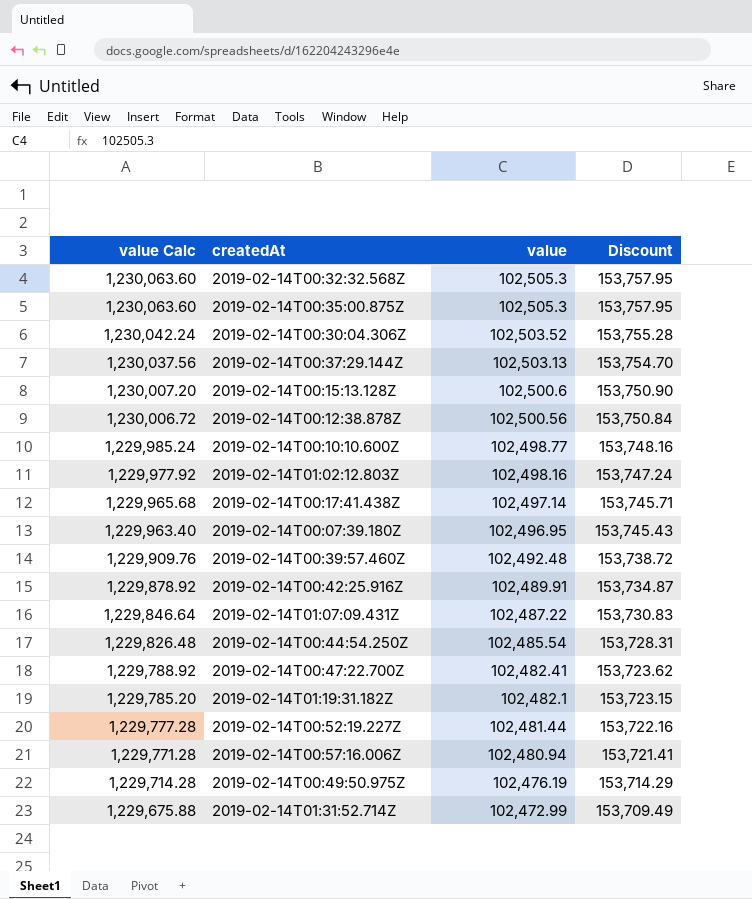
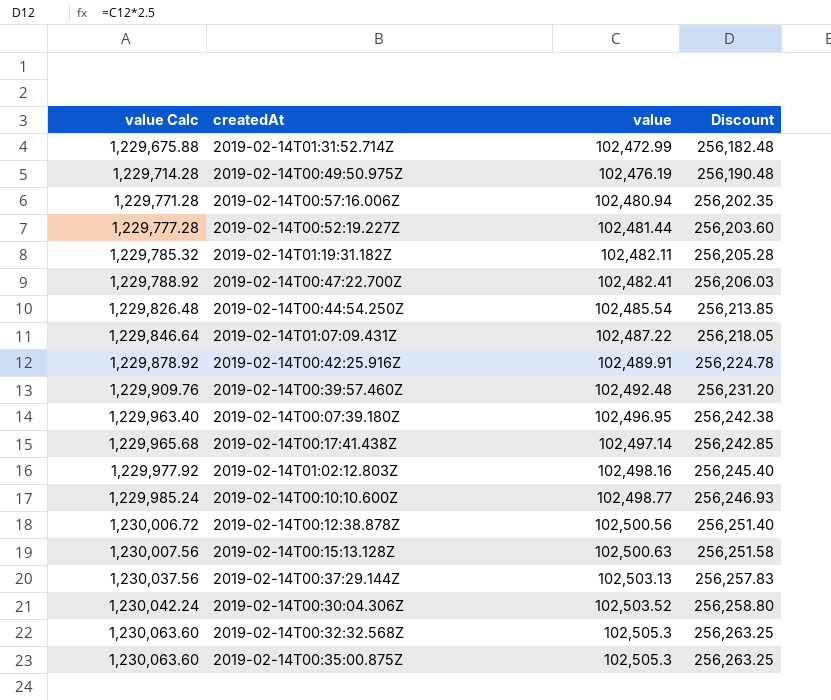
row order: value Calc descending -> value Calc ascending
column Discount | formula: [value] * 1.5 -> [value] * 2.5
2019-02-14T01:19:31.182Z | value Calc: 1,229,785.20 -> 1,229,785.32
2019-02-14T01:19:31.182Z | value: 102,482.1 -> 102,482.11
2019-02-14T00:15:13.128Z | value Calc: 1,230,007.20 -> 1,230,007.56
2019-02-14T00:15:13.128Z | value: 102,500.6 -> 102,500.63

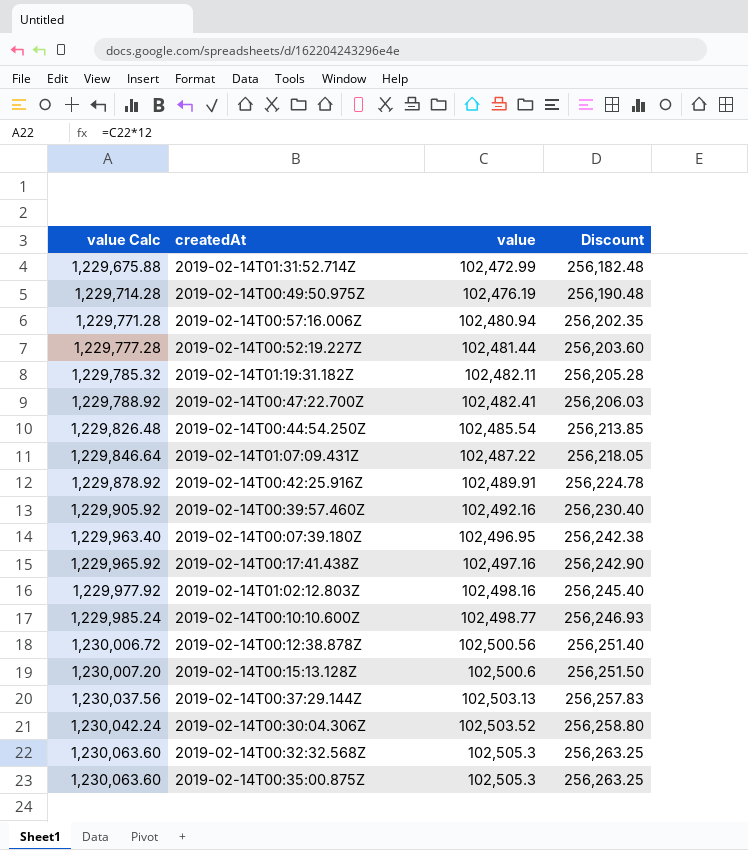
2019-02-14T00:39:57.460Z | value Calc: 1,229,909.76 -> 1,229,905.92
2019-02-14T00:39:57.460Z | value: 102,492.48 -> 102,492.16
2019-02-14T00:39:57.460Z | Discount: 256,231.20 -> 256,230.40
2019-02-14T00:17:41.438Z | value Calc: 1,229,965.68 -> 1,229,965.92
2019-02-14T00:17:41.438Z | value: 102,497.14 -> 102,497.16
2019-02-14T00:17:41.438Z | Discount: 256,242.85 -> 256,242.90
2019-02-14T00:15:13.128Z | value Calc: 1,230,007.56 -> 1,230,007.20
2019-02-14T00:15:13.128Z | value: 102,500.63 -> 102,500.6
2019-02-14T00:15:13.128Z | Discount: 256,251.58 -> 256,251.50

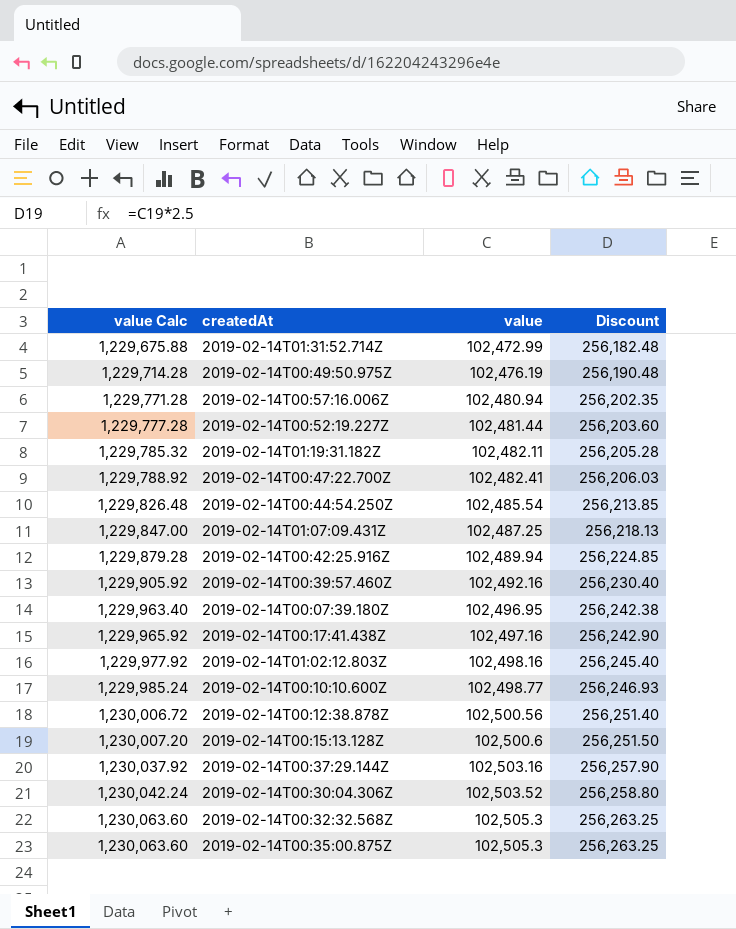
2019-02-14T01:07:09.431Z | value Calc: 1,229,846.64 -> 1,229,847.00
2019-02-14T01:07:09.431Z | value: 102,487.22 -> 102,487.25
2019-02-14T01:07:09.431Z | Discount: 256,218.05 -> 256,218.13
2019-02-14T00:42:25.916Z | value Calc: 1,229,878.92 -> 1,229,879.28
2019-02-14T00:42:25.916Z | value: 102,489.91 -> 102,489.94
2019-02-14T00:42:25.916Z | Discount: 256,224.78 -> 256,224.85
2019-02-14T00:37:29.144Z | value Calc: 1,230,037.56 -> 1,230,037.92
2019-02-14T00:37:29.144Z | value: 102,503.13 -> 102,503.16
2019-02-14T00:37:29.144Z | Discount: 256,257.83 -> 256,257.90

